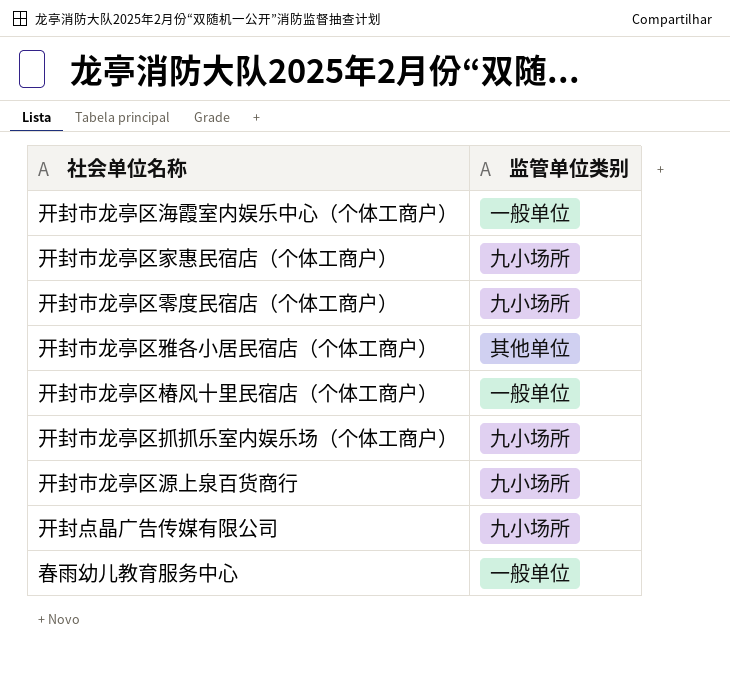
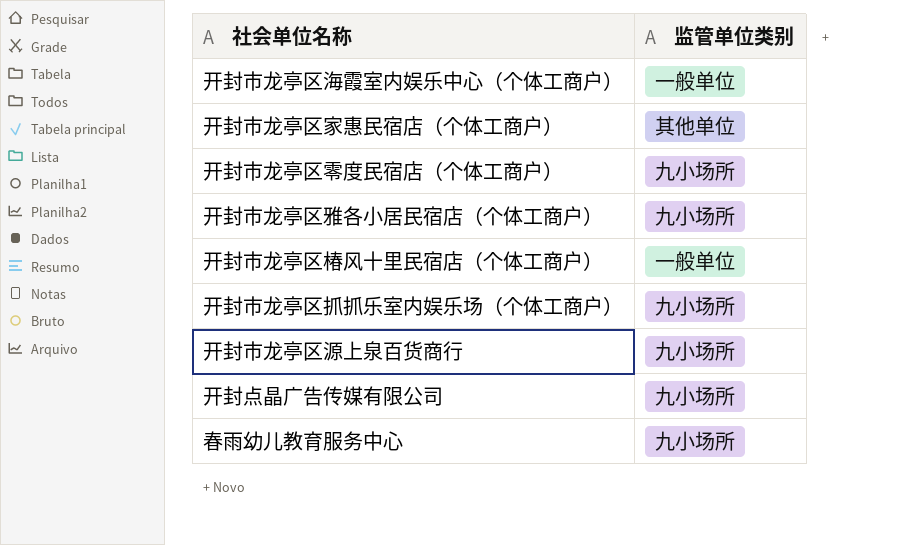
开封市龙亭区家惠民宿店（个体工商户） | 监管单位类别: 九小场所 -> 其他单位
开封市龙亭区雅各小居民宿店（个体工商户） | 监管单位类别: 其他单位 -> 九小场所
春雨幼儿教育服务中心 | 监管单位类别: 一般单位 -> 九小场所

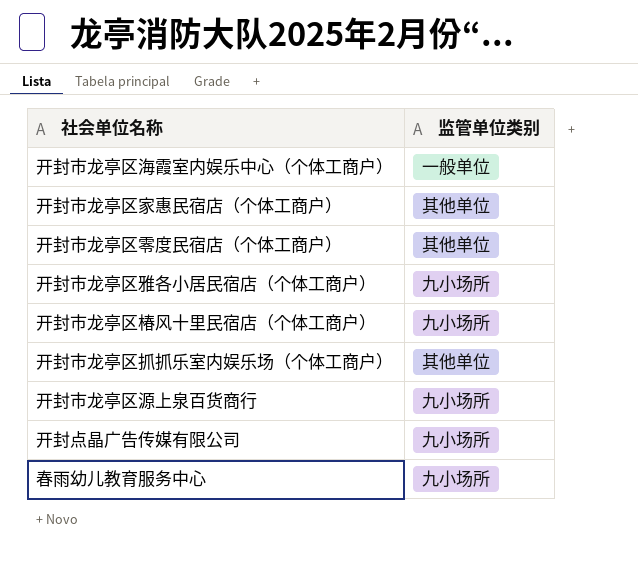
开封市龙亭区零度民宿店（个体工商户） | 监管单位类别: 九小场所 -> 其他单位
开封市龙亭区椿风十里民宿店（个体工商户） | 监管单位类别: 一般单位 -> 九小场所
开封市龙亭区抓抓乐室内娱乐场（个体工商户） | 监管单位类别: 九小场所 -> 其他单位

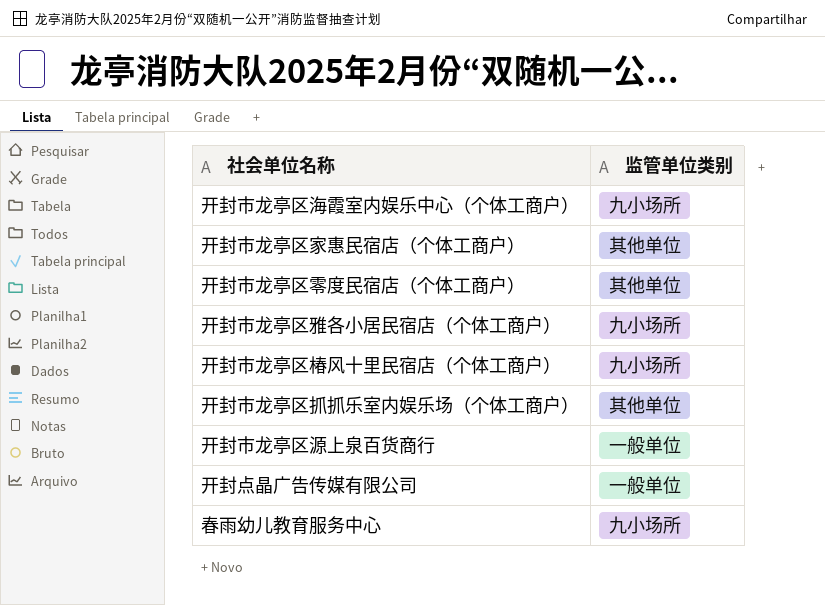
开封市龙亭区海霞室内娱乐中心（个体工商户） | 监管单位类别: 一般单位 -> 九小场所
开封市龙亭区源上泉百货商行 | 监管单位类别: 九小场所 -> 一般单位
开封点晶广告传媒有限公司 | 监管单位类别: 九小场所 -> 一般单位

